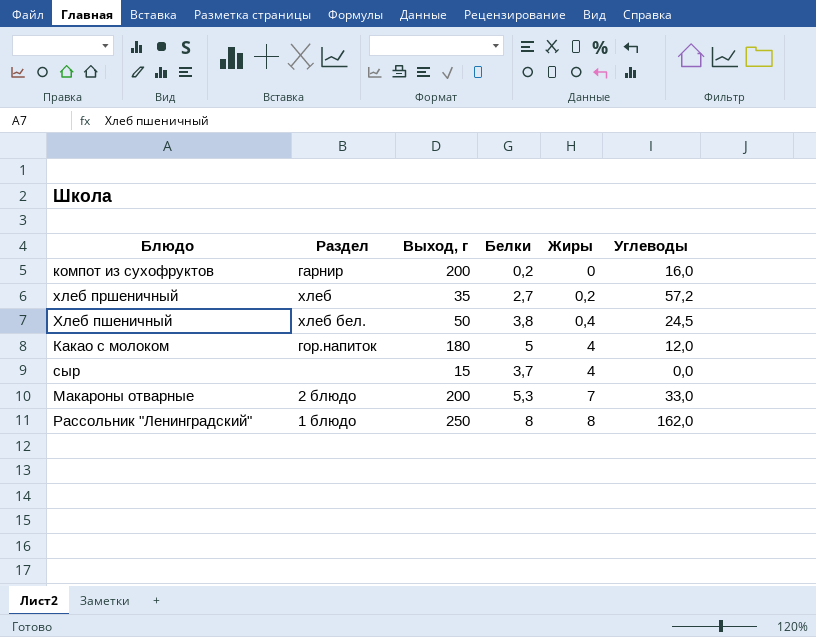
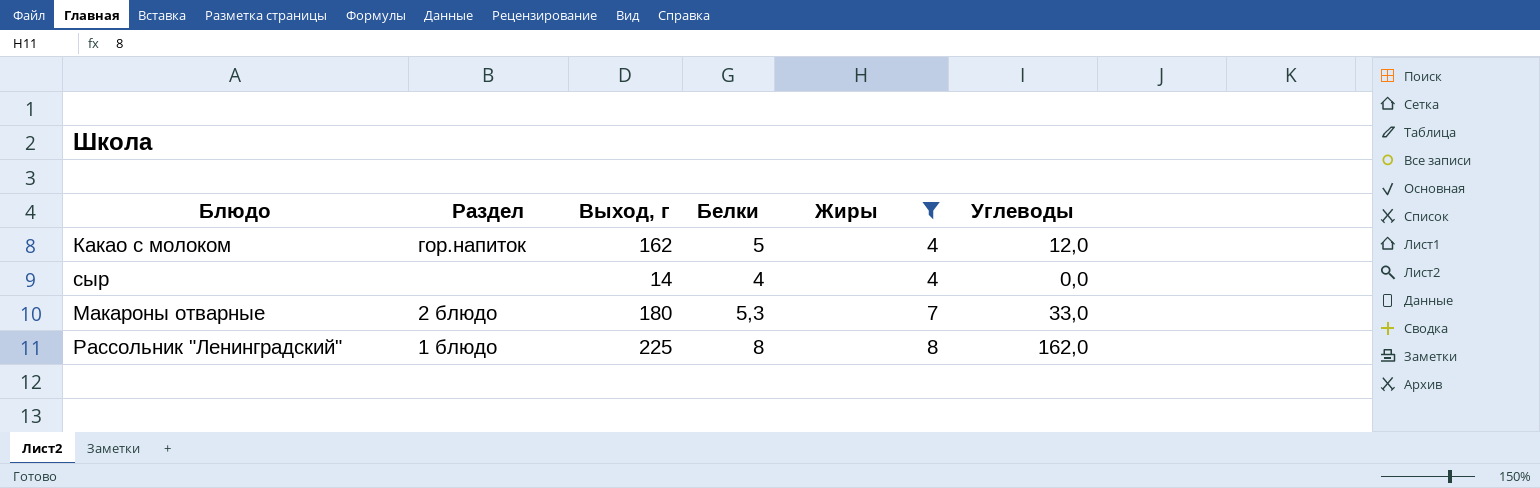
filter: none -> Жиры >= 4
Какао с молоком | Выход, г: 180 -> 162
сыр | Выход, г: 15 -> 14
сыр | Белки: 3,7 -> 4
Макароны отварные | Выход, г: 200 -> 180
Рассольник "Ленинградский" | Выход, г: 250 -> 225

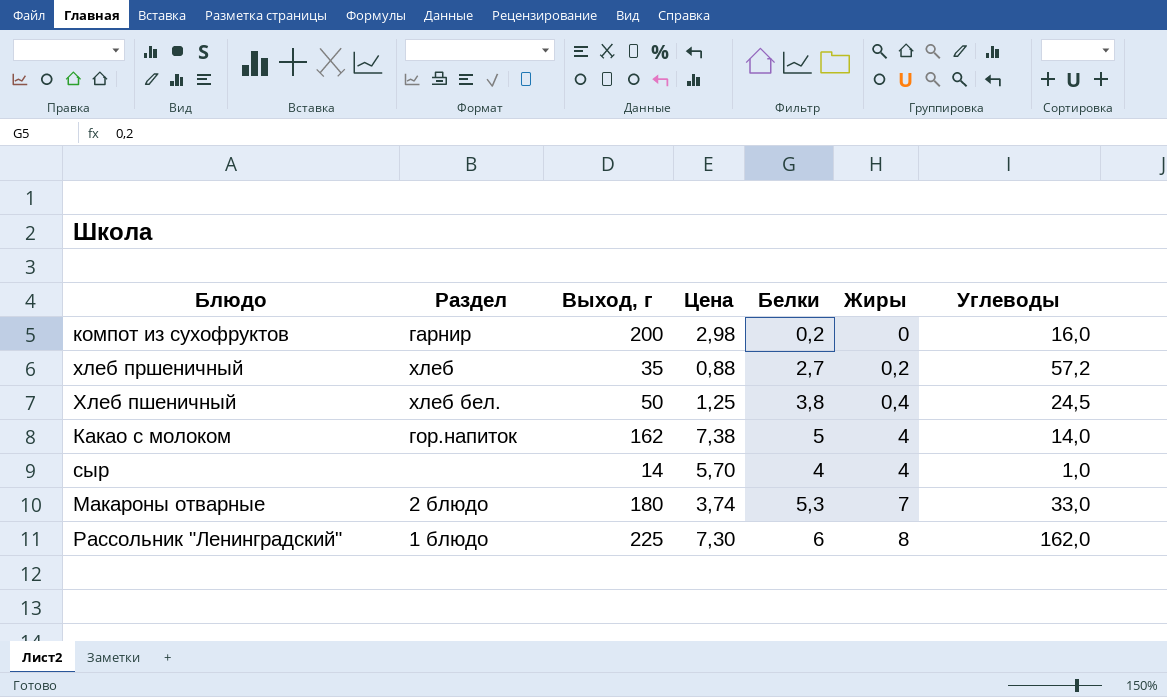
filter: Жиры >= 4 -> none
column Цена | position: none -> 4
Какао с молоком | Углеводы: 12,0 -> 14,0
сыр | Углеводы: 0,0 -> 1,0
Рассольник "Ленинградский" | Белки: 8 -> 6

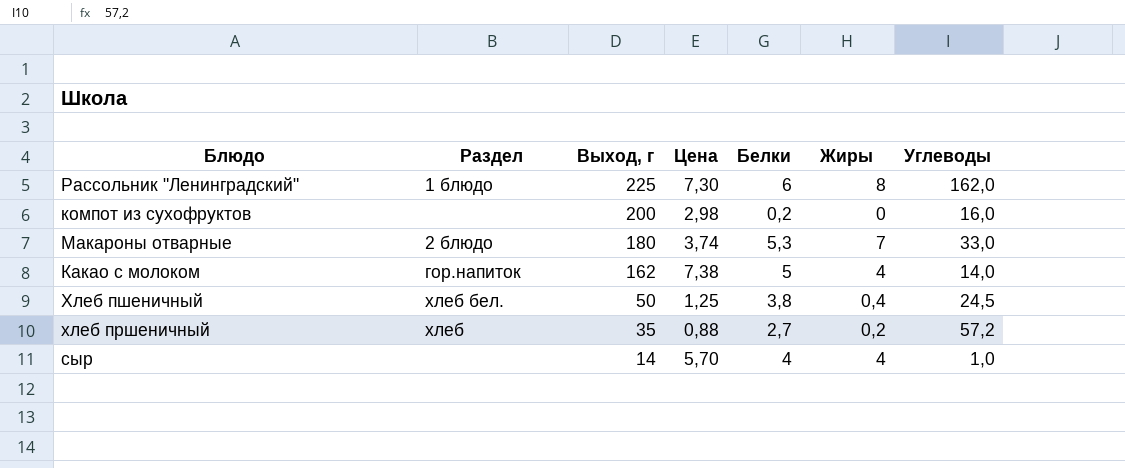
row order: Жиры ascending -> Выход, г descending
компот из сухофруктов | Раздел: гарнир -> none

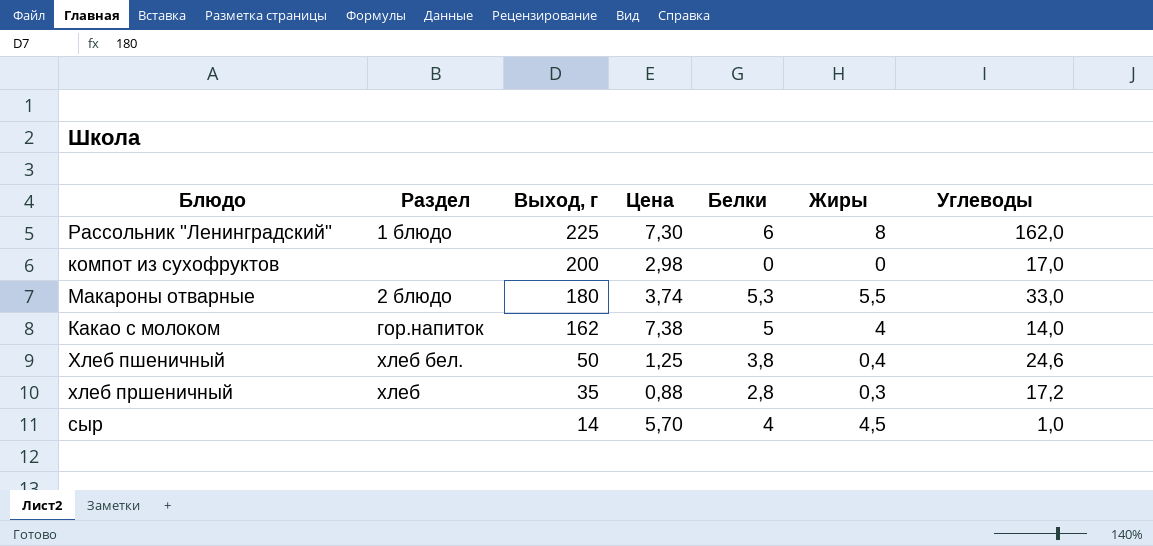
компот из сухофруктов | Белки: 0,2 -> 0
компот из сухофруктов | Углеводы: 16,0 -> 17,0
Макароны отварные | Жиры: 7 -> 5,5
Хлеб пшеничный | Углеводы: 24,5 -> 24,6
хлеб пршеничный | Белки: 2,7 -> 2,8
хлеб пршеничный | Жиры: 0,2 -> 0,3
хлеб пршеничный | Углеводы: 57,2 -> 17,2
сыр | Жиры: 4 -> 4,5

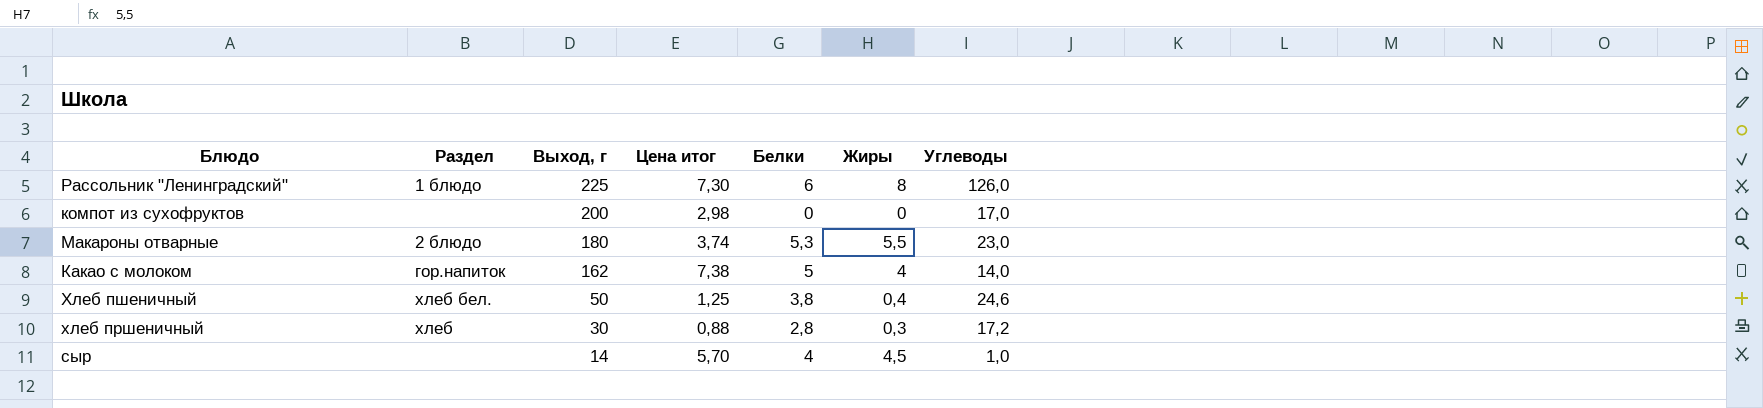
column name: Цена -> Цена итог
Рассольник "Ленинградский" | Углеводы: 162,0 -> 126,0
Макароны отварные | Углеводы: 33,0 -> 23,0
хлеб пршеничный | Выход, г: 35 -> 30

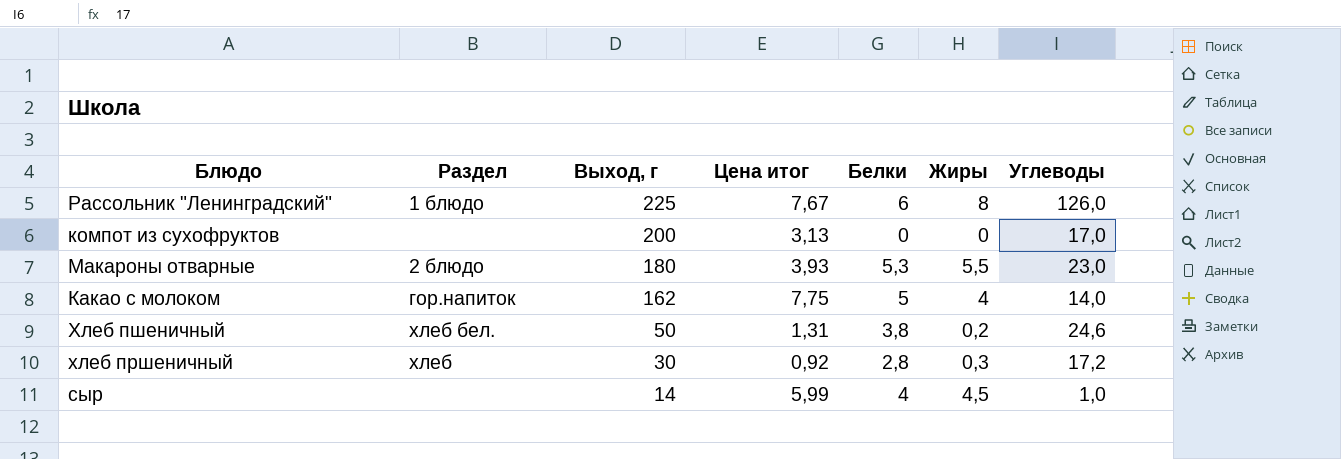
Рассольник "Ленинградский" | Цена итог: 7,30 -> 7,67
компот из сухофруктов | Цена итог: 2,98 -> 3,13
Макароны отварные | Цена итог: 3,74 -> 3,93
Какао с молоком | Цена итог: 7,38 -> 7,75
Хлеб пшеничный | Цена итог: 1,25 -> 1,31
Хлеб пшеничный | Жиры: 0,4 -> 0,2
хлеб пршеничный | Цена итог: 0,88 -> 0,92
сыр | Цена итог: 5,70 -> 5,99

